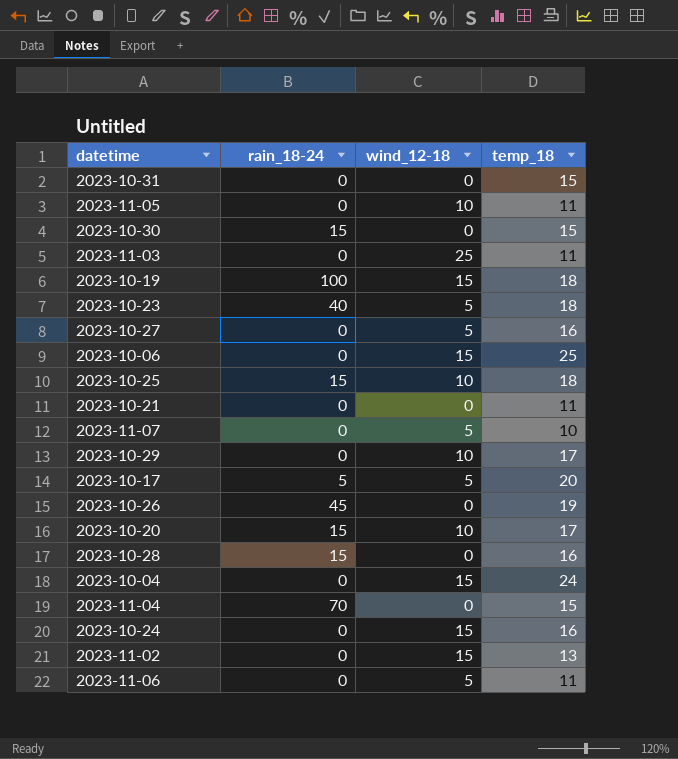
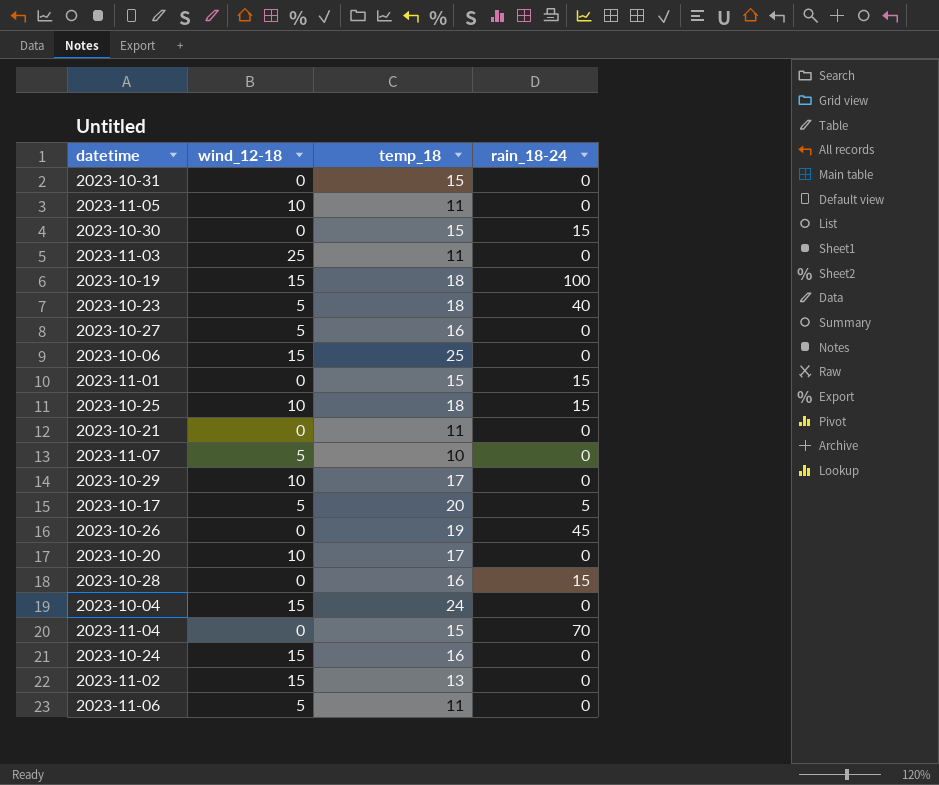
column rain_18-24 | position: 2 -> 4
row 2023-11-01: none -> 0 | 15 | 15
2023-10-20 | rain_18-24: 15 -> 0

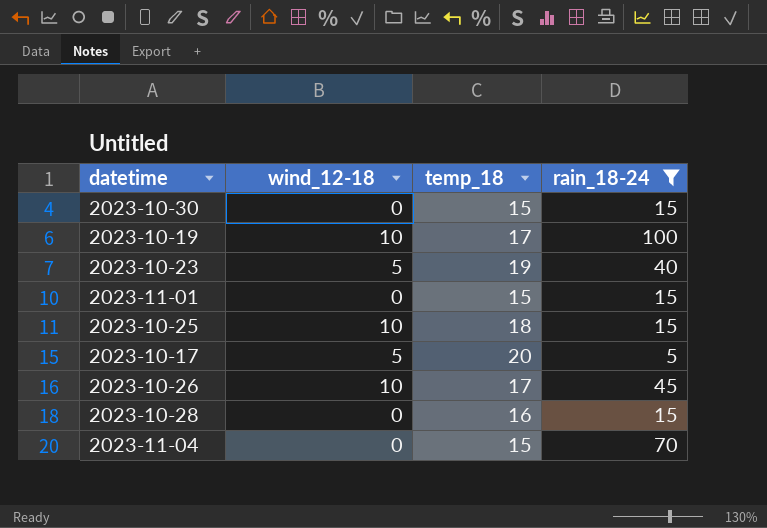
filter: none -> rain_18-24 != 0
2023-10-19 | wind_12-18: 15 -> 10
2023-10-19 | temp_18: 18 -> 17
2023-10-23 | temp_18: 18 -> 19
2023-10-26 | wind_12-18: 0 -> 10
2023-10-26 | temp_18: 19 -> 17

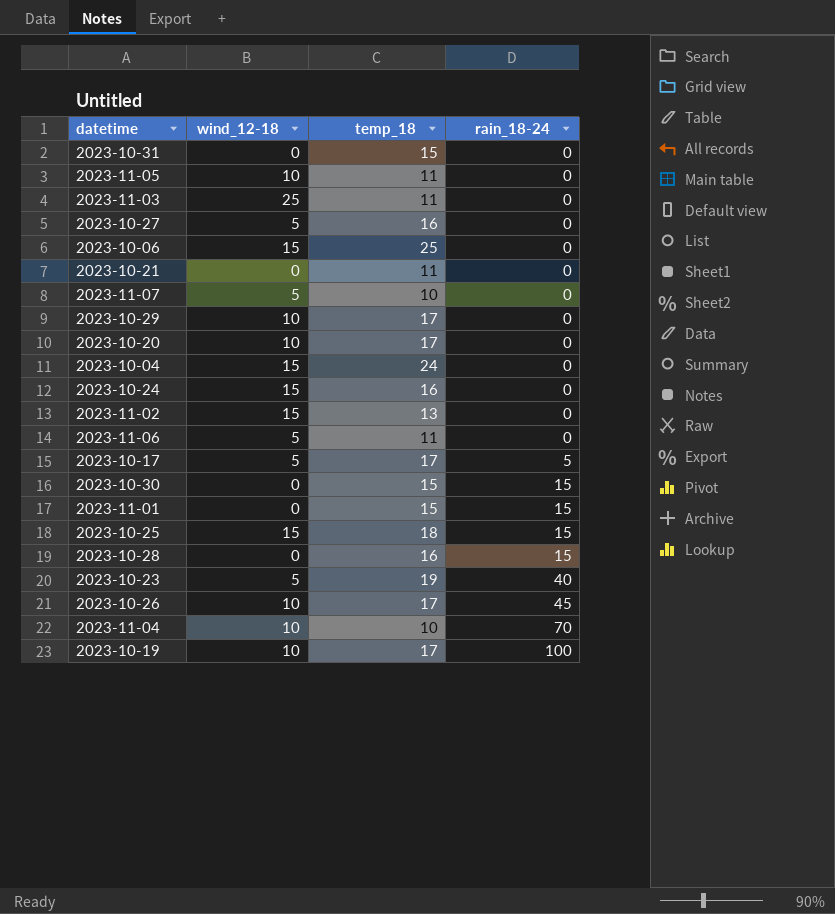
filter: rain_18-24 != 0 -> none
row order: none -> rain_18-24 ascending
2023-10-17 | temp_18: 20 -> 17
2023-10-25 | wind_12-18: 10 -> 15
2023-11-04 | wind_12-18: 0 -> 10
2023-11-04 | temp_18: 15 -> 10

